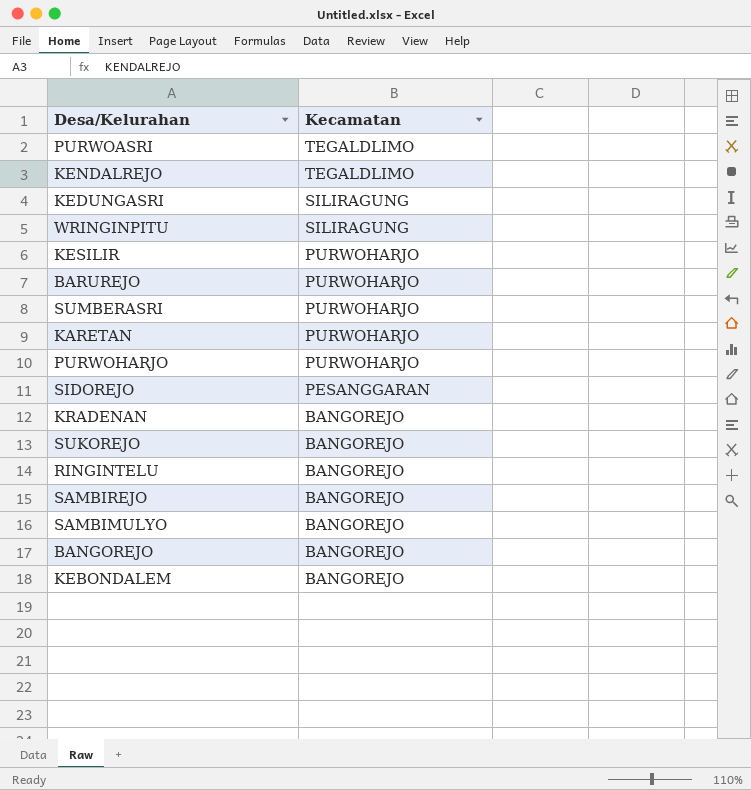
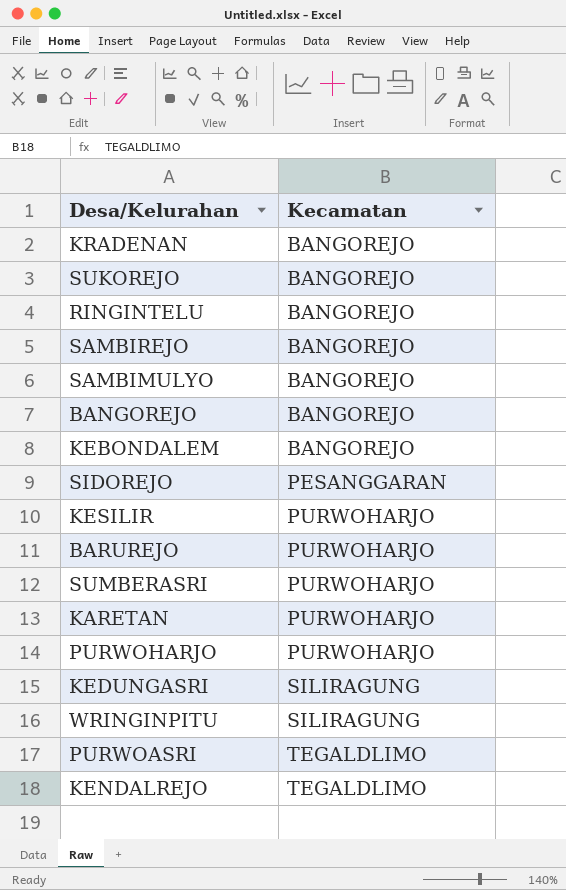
row order: Kecamatan descending -> Kecamatan ascending

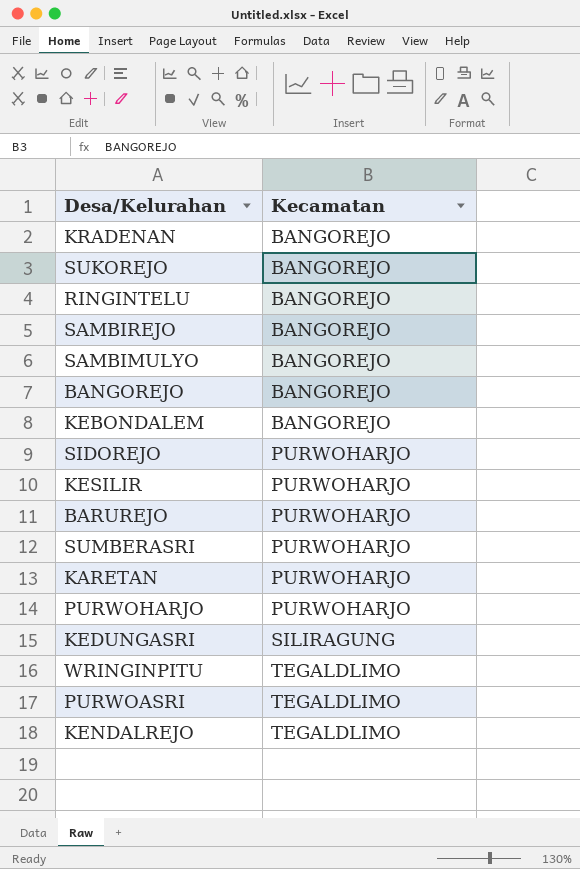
SIDOREJO | Kecamatan: PESANGGARAN -> PURWOHARJO
WRINGINPITU | Kecamatan: SILIRAGUNG -> TEGALDLIMO

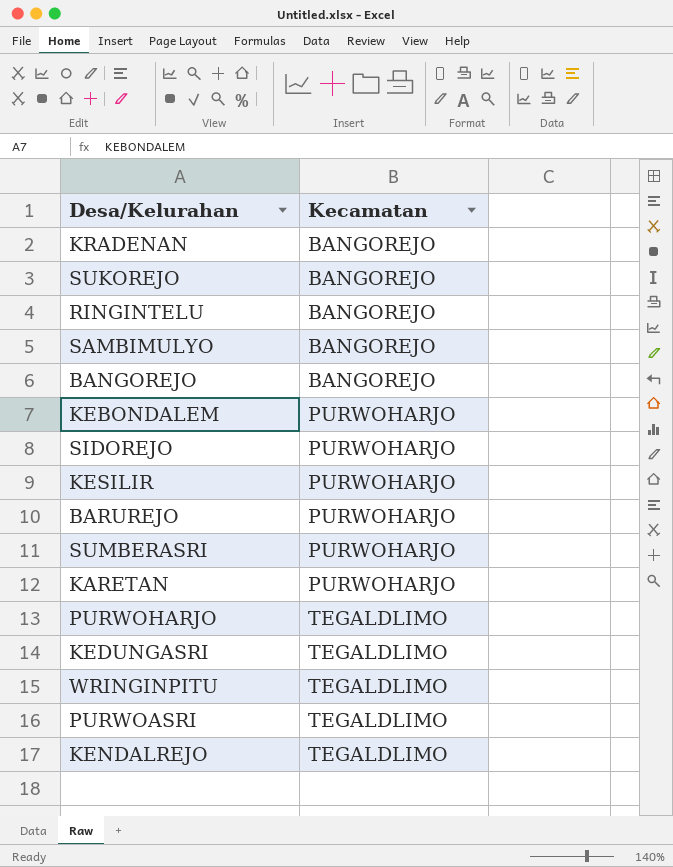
row SAMBIREJO: BANGOREJO -> none
KEBONDALEM | Kecamatan: BANGOREJO -> PURWOHARJO
PURWOHARJO | Kecamatan: PURWOHARJO -> TEGALDLIMO
KEDUNGASRI | Kecamatan: SILIRAGUNG -> TEGALDLIMO

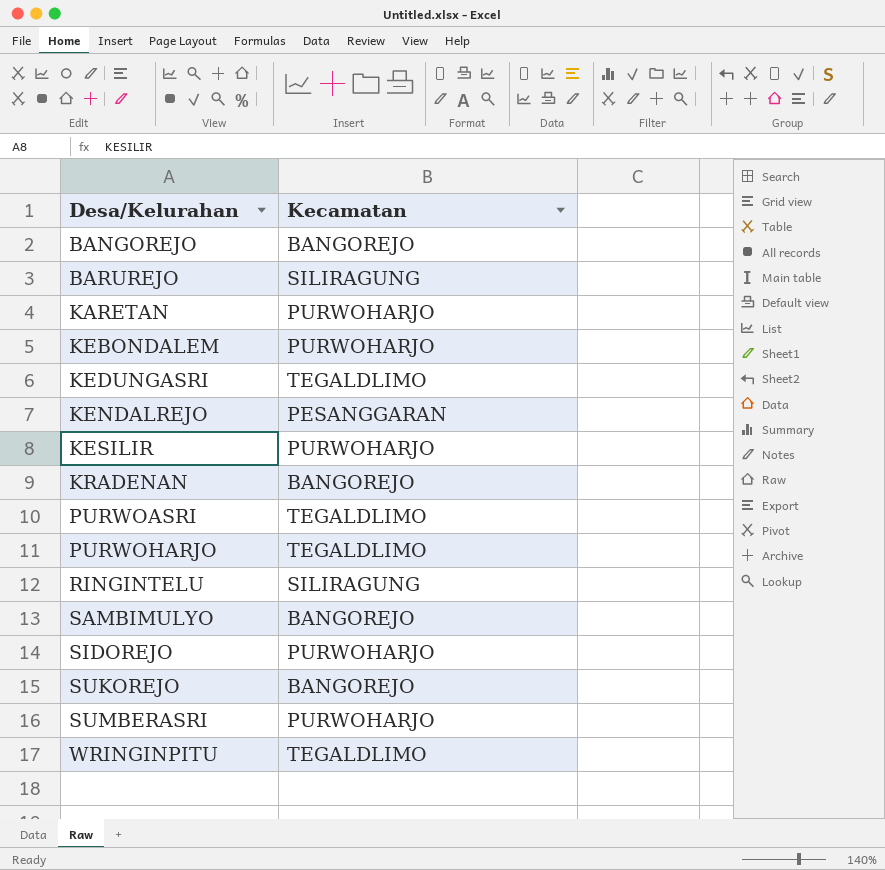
row order: Kecamatan ascending -> Desa/Kelurahan ascending
BARUREJO | Kecamatan: PURWOHARJO -> SILIRAGUNG
KENDALREJO | Kecamatan: TEGALDLIMO -> PESANGGARAN
RINGINTELU | Kecamatan: BANGOREJO -> SILIRAGUNG

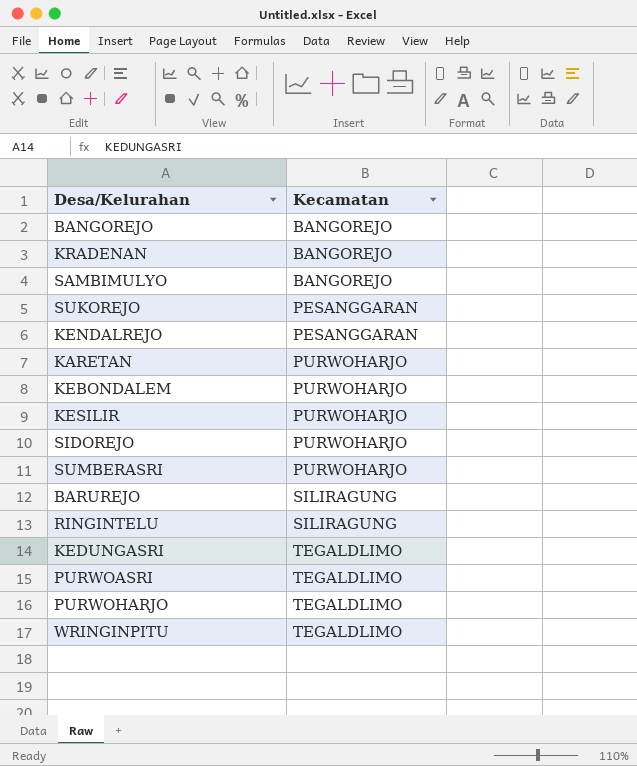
row order: Desa/Kelurahan ascending -> Kecamatan ascending
SUKOREJO | Kecamatan: BANGOREJO -> PESANGGARAN

